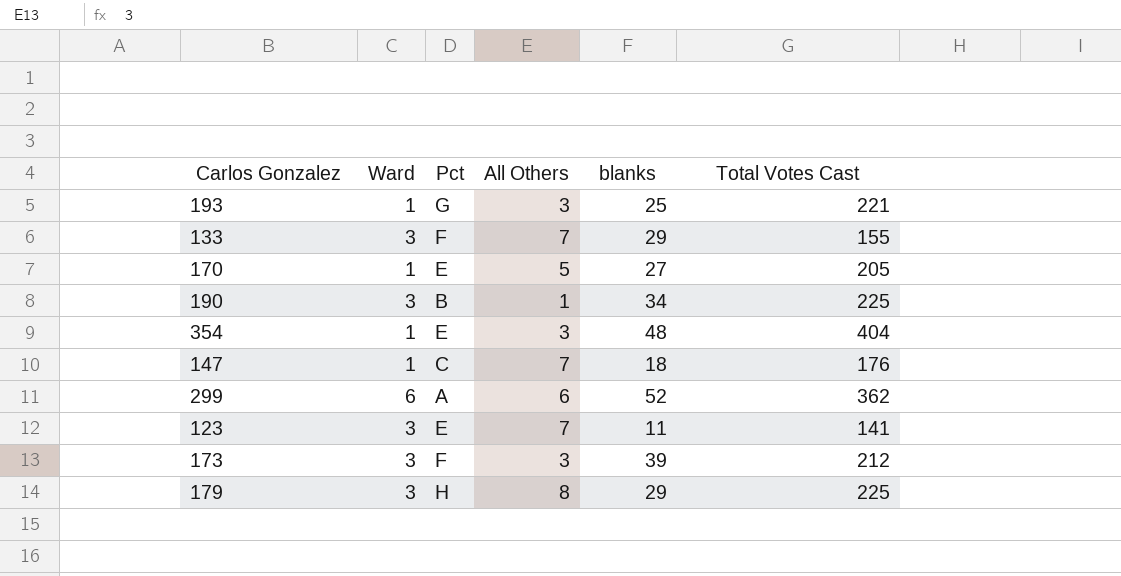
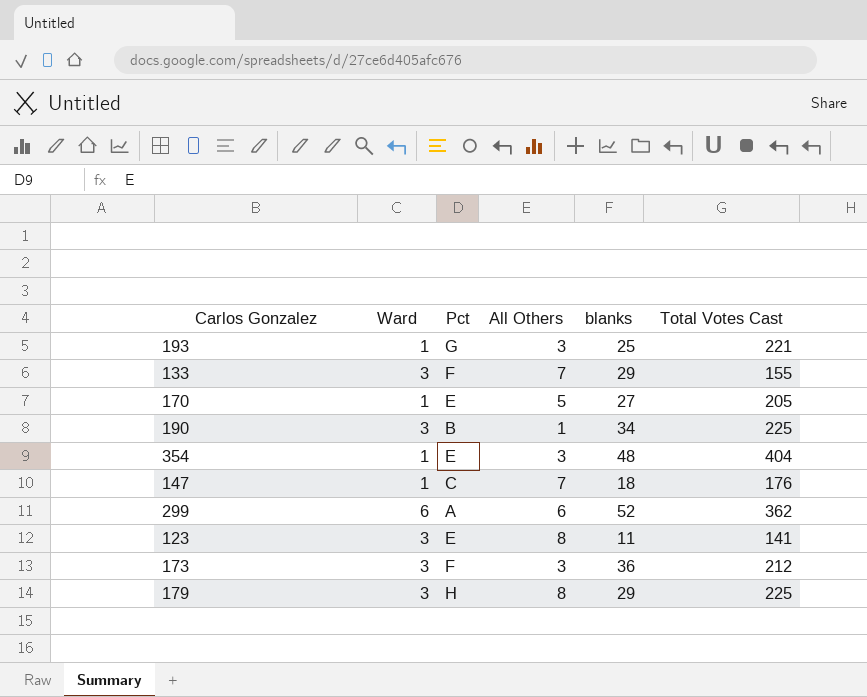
123 | All Others: 7 -> 8
173 | blanks: 39 -> 36

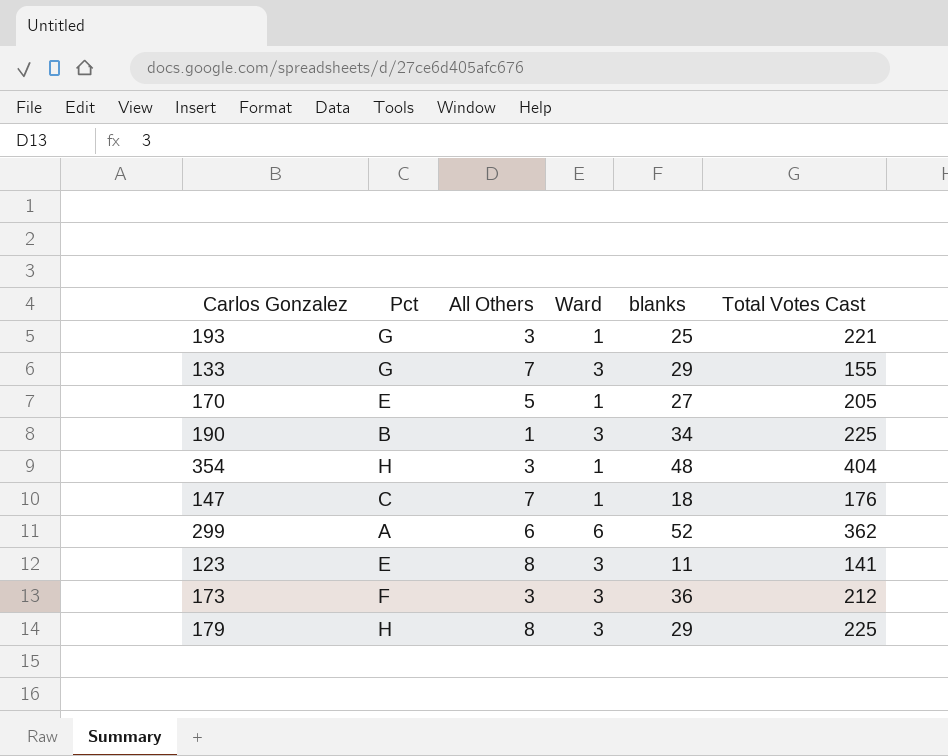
column Ward | position: 2 -> 4
133 | Pct: F -> G
354 | Pct: E -> H

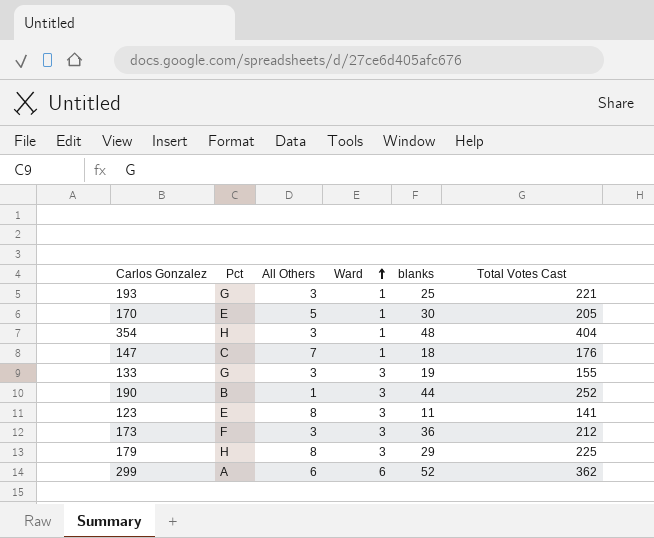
row order: none -> Ward ascending
170 | blanks: 27 -> 30
133 | All Others: 7 -> 3
133 | blanks: 29 -> 19
190 | blanks: 34 -> 44
190 | Total Votes Cast: 225 -> 252

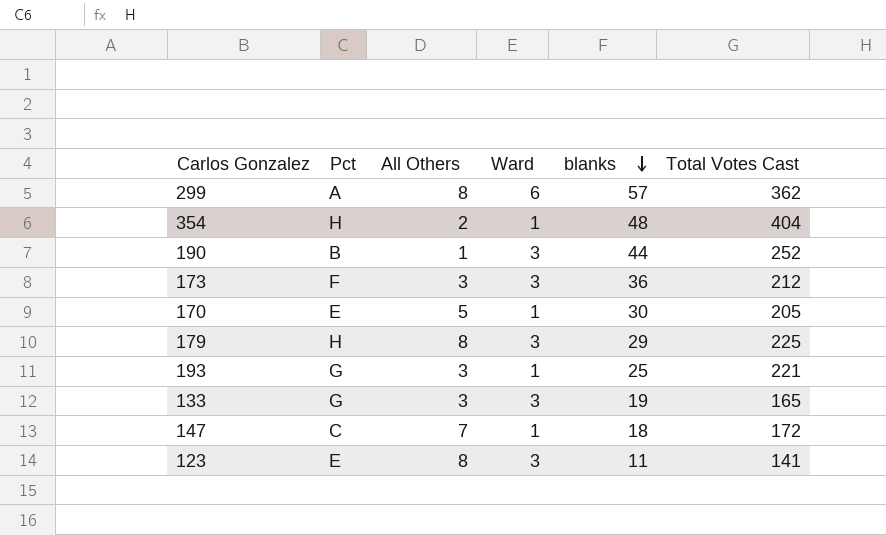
row order: Ward ascending -> blanks descending
299 | All Others: 6 -> 8
299 | blanks: 52 -> 57
354 | All Others: 3 -> 2
133 | Total Votes Cast: 155 -> 165
147 | Total Votes Cast: 176 -> 172

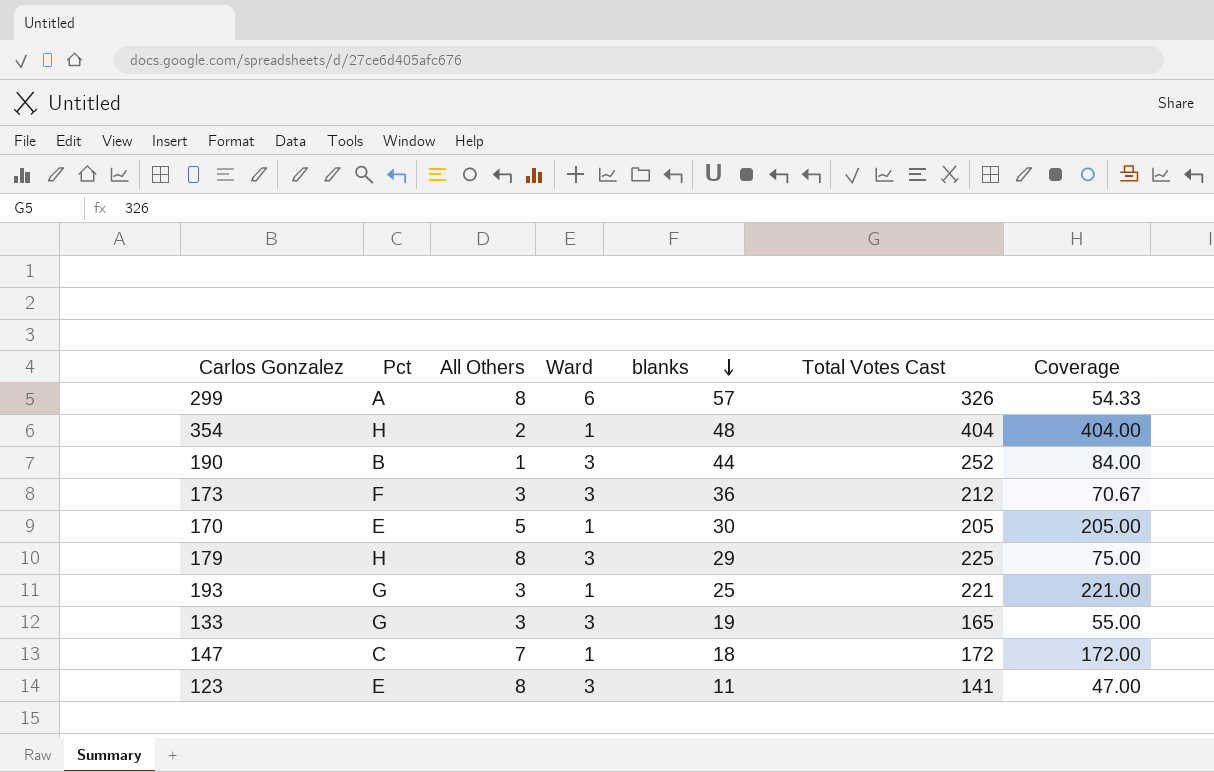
column Coverage | formula: none -> [Total Votes Cast] / [Ward]
299 | Total Votes Cast: 362 -> 326

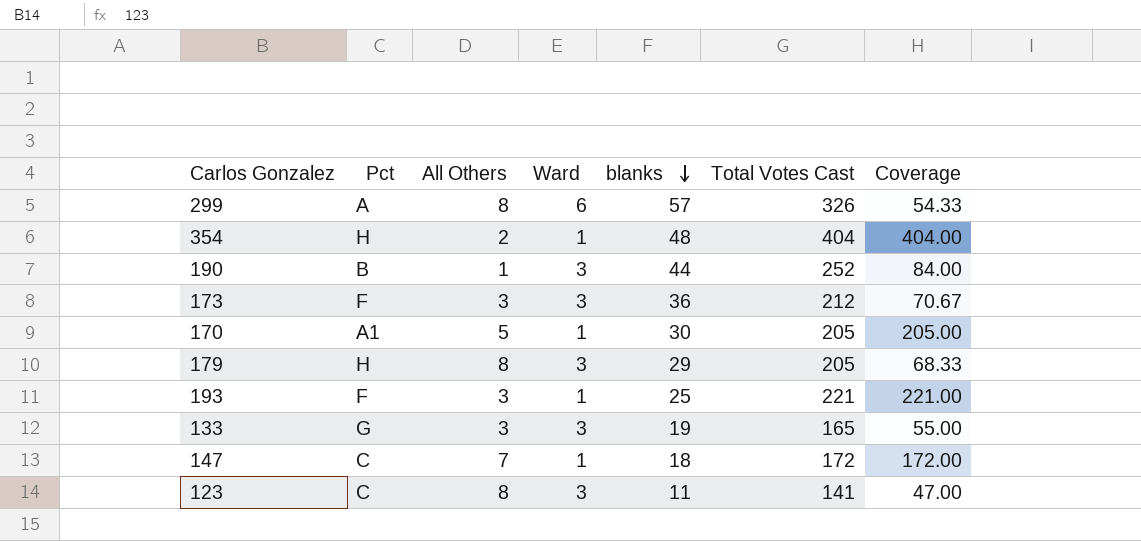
170 | Pct: E -> A1
179 | Total Votes Cast: 225 -> 205
179 | Coverage: 75.00 -> 68.33
193 | Pct: G -> F
123 | Pct: E -> C

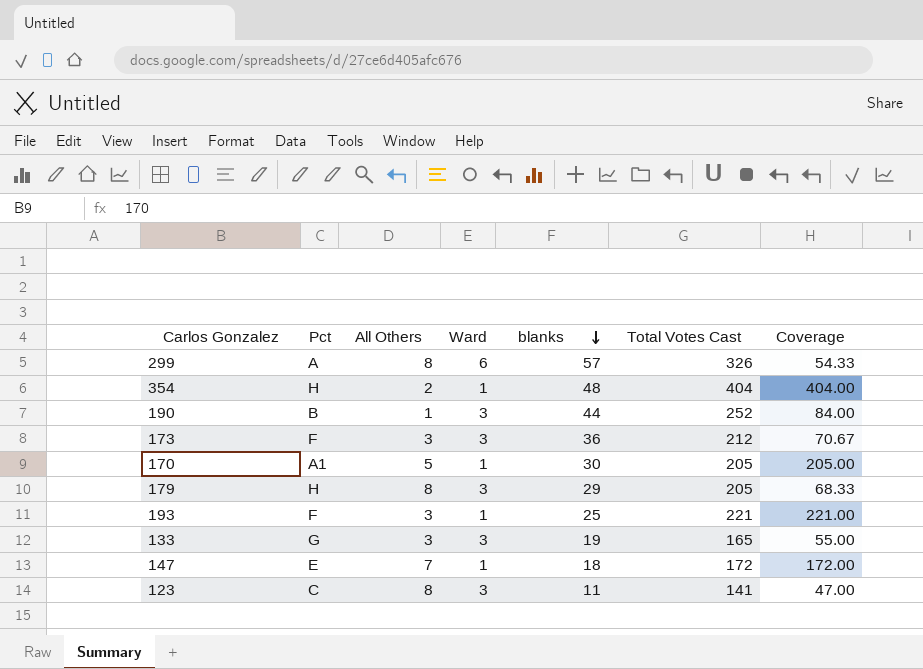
147 | Pct: C -> E

